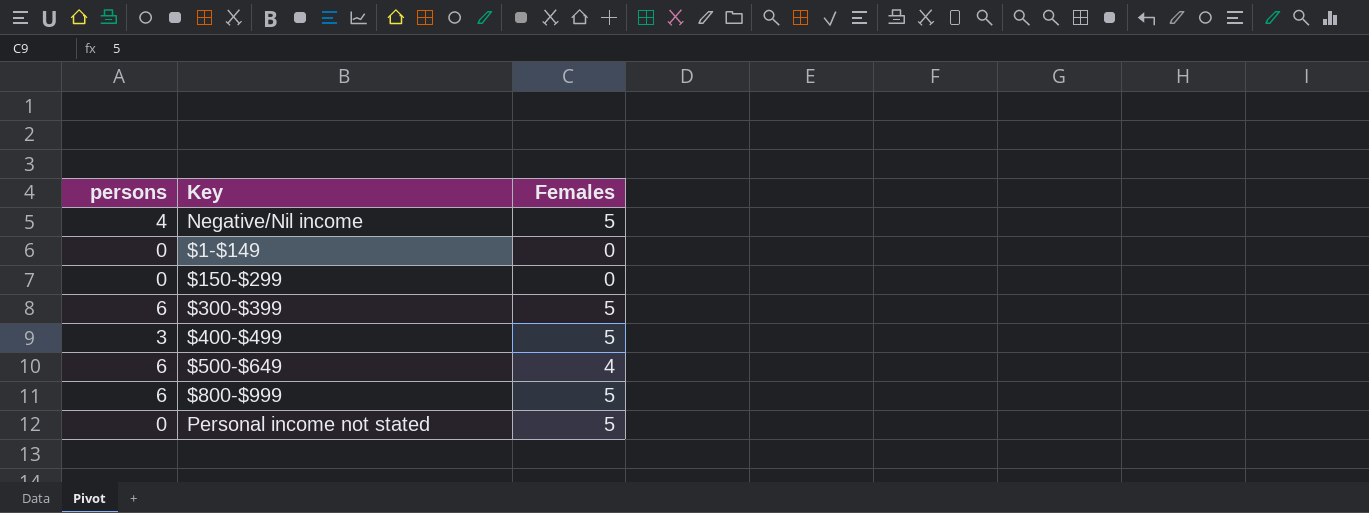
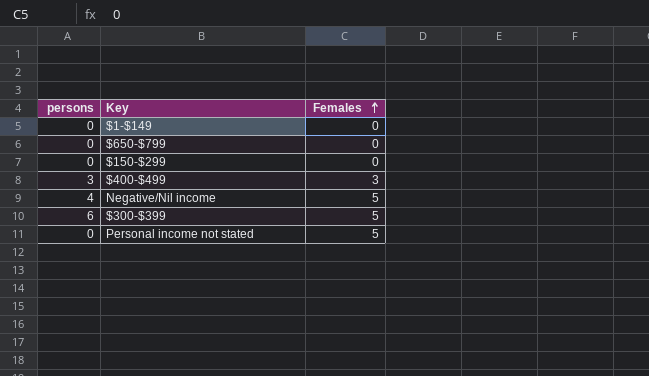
row order: none -> Females ascending
row $500-$649: 6 | 4 -> none
row $800-$999: 6 | 5 -> none
row $650-$799: none -> 0 | 0
$400-$499 | Females: 5 -> 3

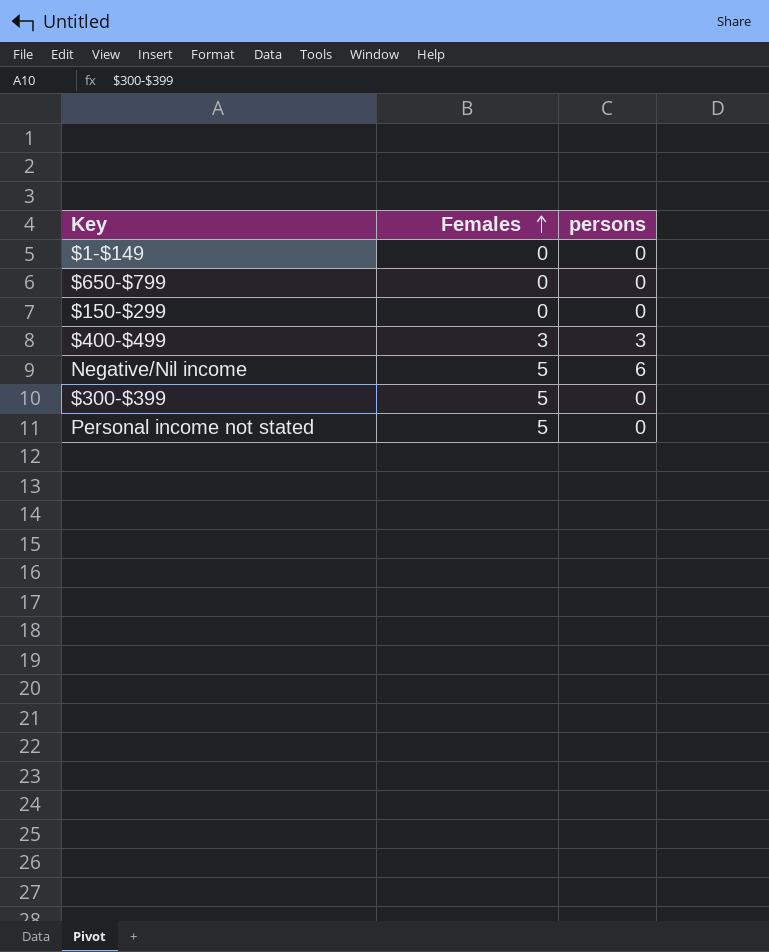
column persons | position: 1 -> 3
Negative/Nil income | persons: 4 -> 6
$300-$399 | persons: 6 -> 0

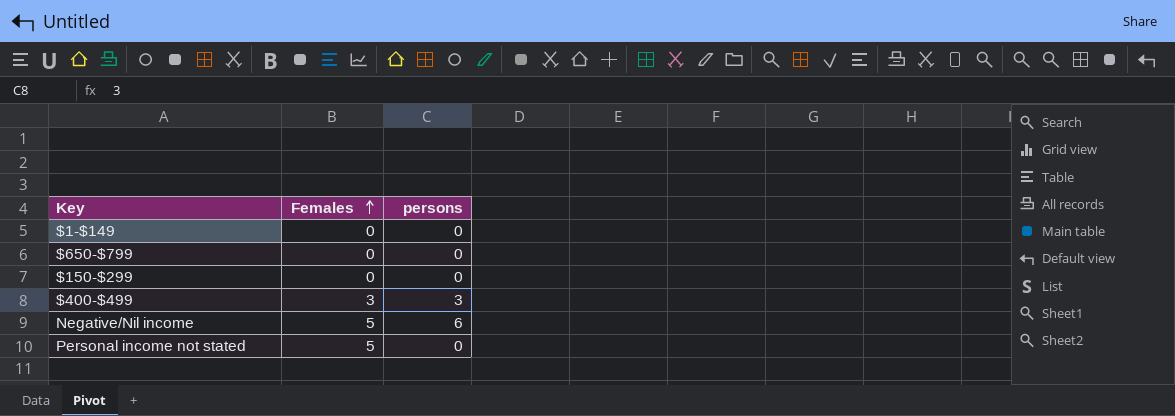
row $300-$399: 5 | 0 -> none

